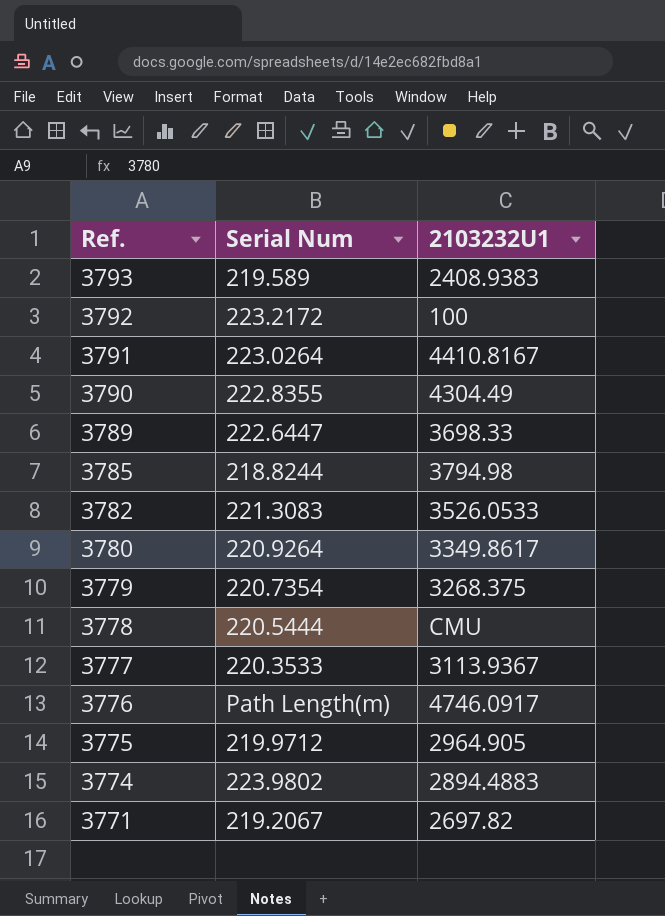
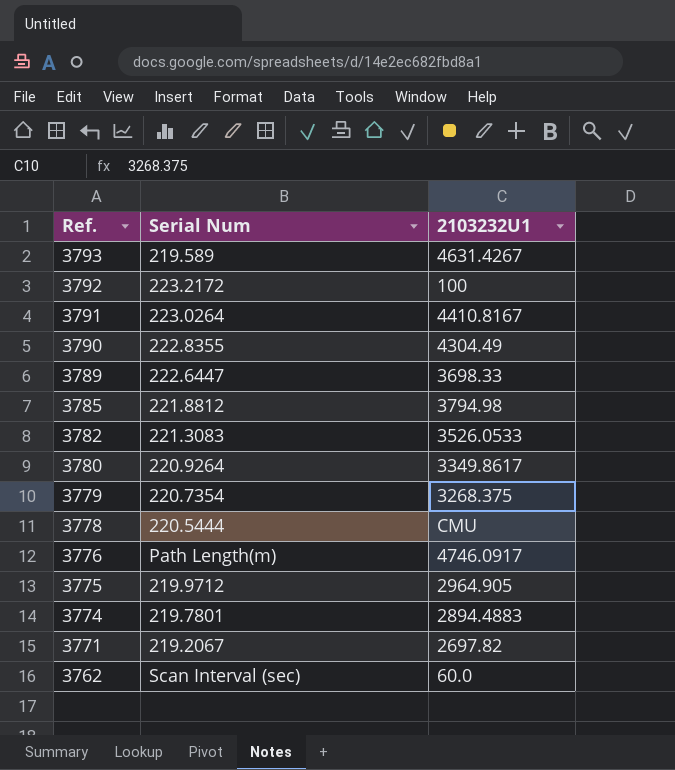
row 3777: 220.3533 | 3113.9367 -> none
3793 | 2103232U1: 2408.9383 -> 4631.4267
3785 | Serial Num: 218.8244 -> 221.8812
3774 | Serial Num: 223.9802 -> 219.7801
row 3762: none -> Scan Interval (sec) | 60.0

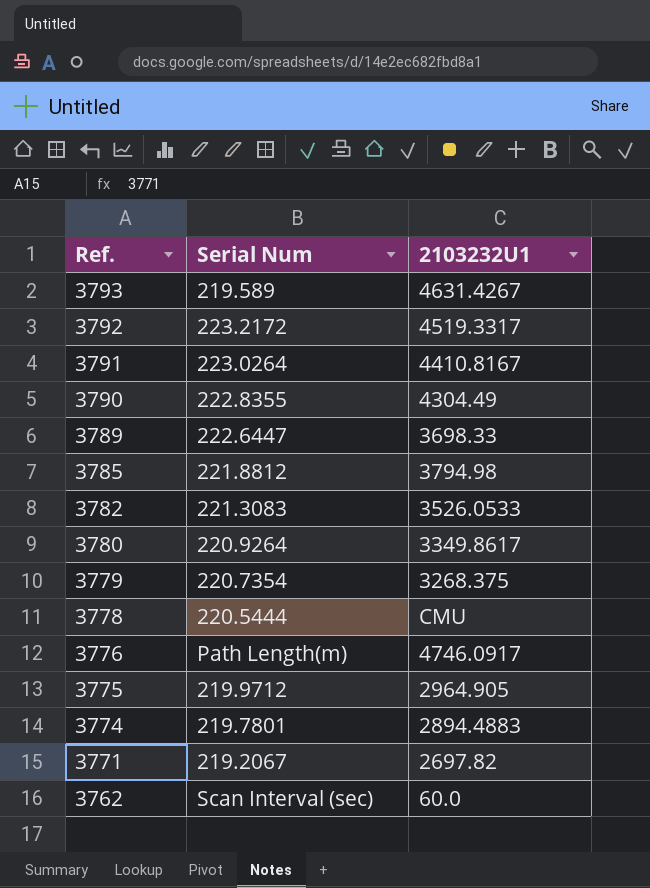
3792 | 2103232U1: 100 -> 4519.3317

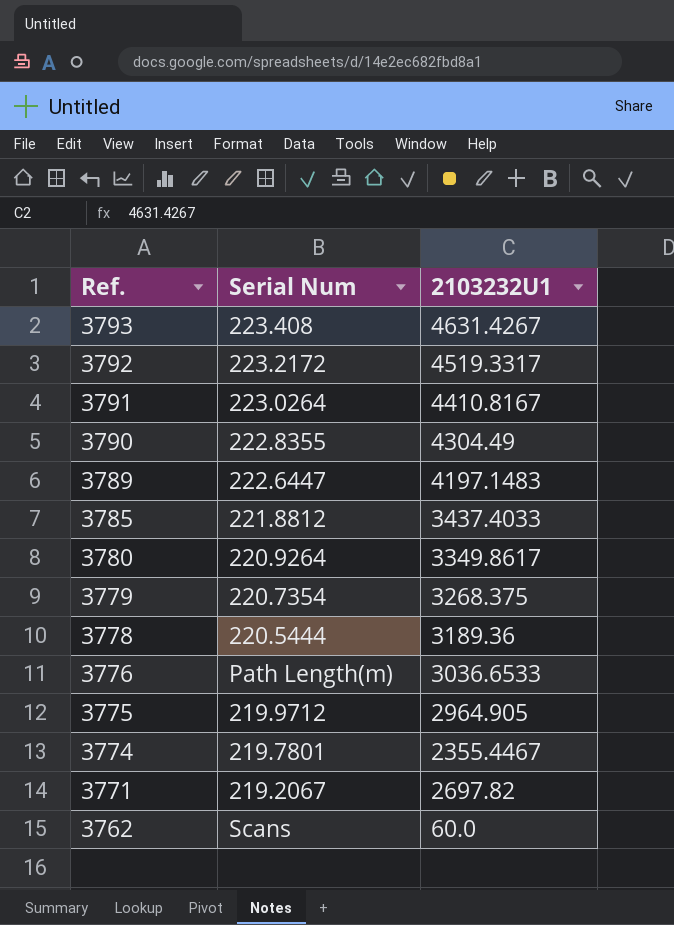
row 3782: 221.3083 | 3526.0533 -> none
3793 | Serial Num: 219.589 -> 223.408
3789 | 2103232U1: 3698.33 -> 4197.1483
3785 | 2103232U1: 3794.98 -> 3437.4033
3778 | 2103232U1: CMU -> 3189.36
3776 | 2103232U1: 4746.0917 -> 3036.6533
3774 | 2103232U1: 2894.4883 -> 2355.4467
3762 | Serial Num: Scan Interval (sec) -> Scans

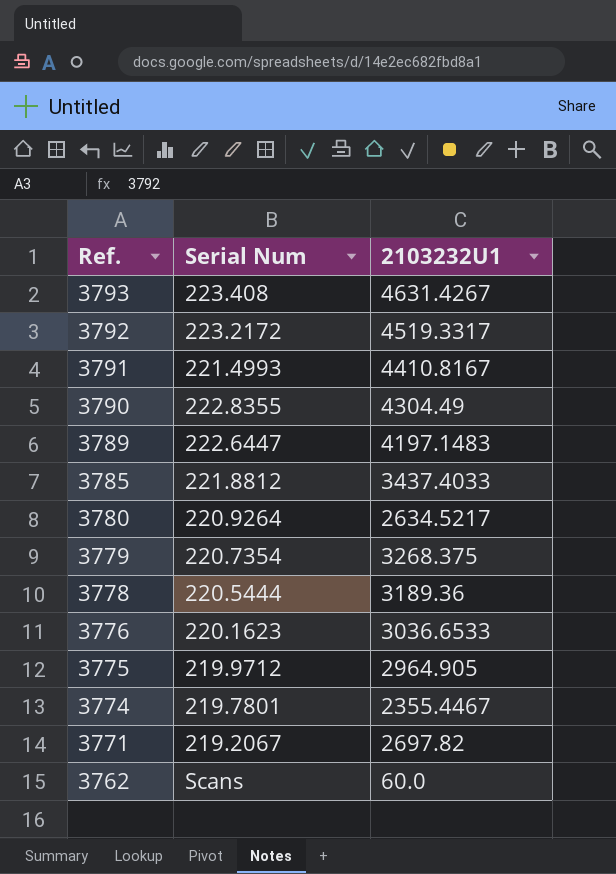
3791 | Serial Num: 223.0264 -> 221.4993
3780 | 2103232U1: 3349.8617 -> 2634.5217
3776 | Serial Num: Path Length(m) -> 220.1623

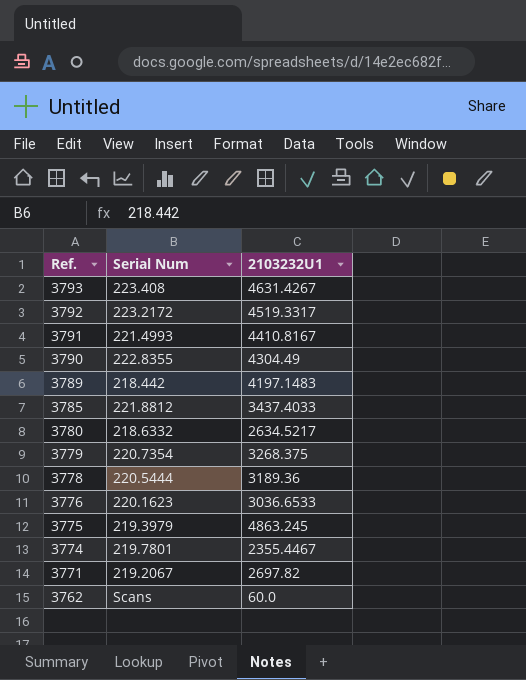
3789 | Serial Num: 222.6447 -> 218.442
3780 | Serial Num: 220.9264 -> 218.6332
3775 | Serial Num: 219.9712 -> 219.3979
3775 | 2103232U1: 2964.905 -> 4863.245

